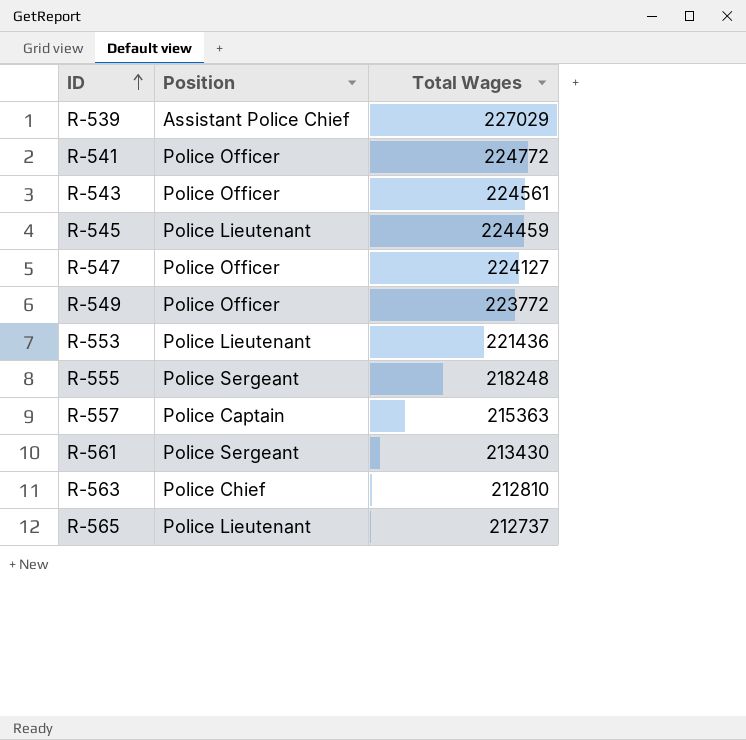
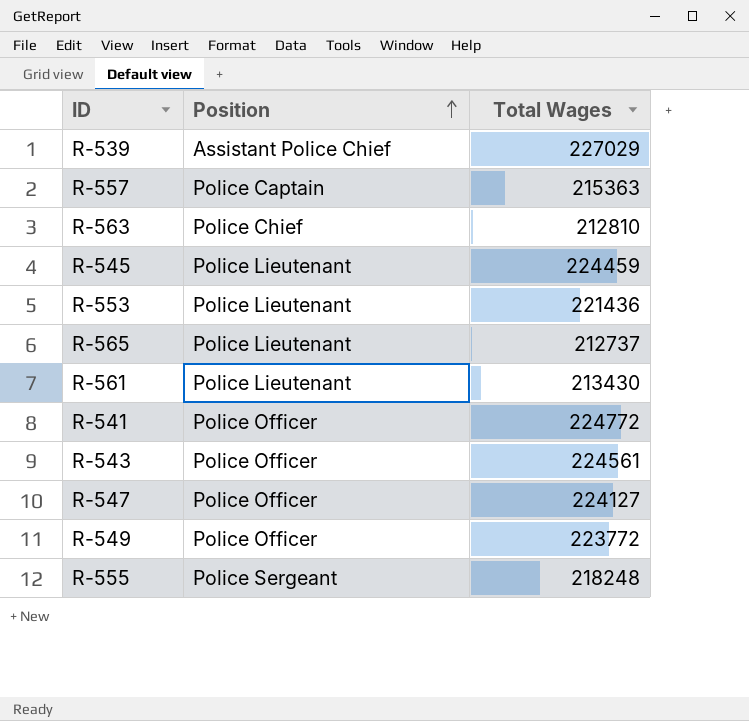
row order: ID ascending -> Position ascending
R-561 | Position: Police Sergeant -> Police Lieutenant

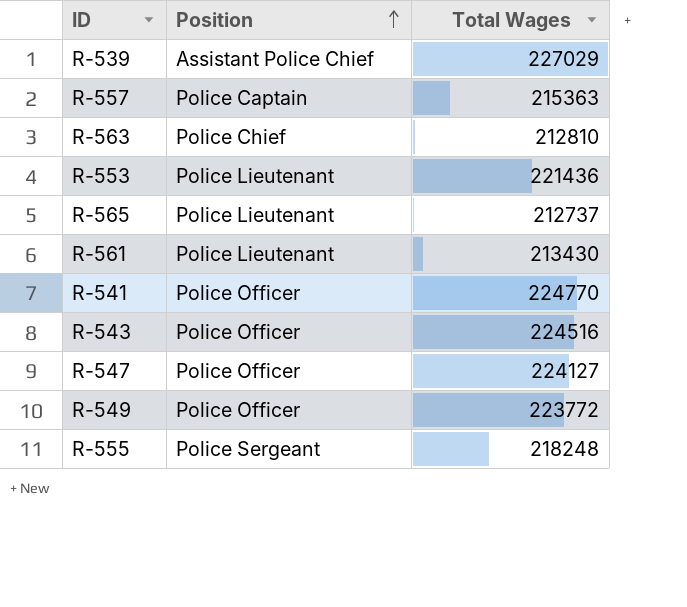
row R-545: Police Lieutenant | 224459 -> none
R-541 | Total Wages: 224772 -> 224770
R-543 | Total Wages: 224561 -> 224516

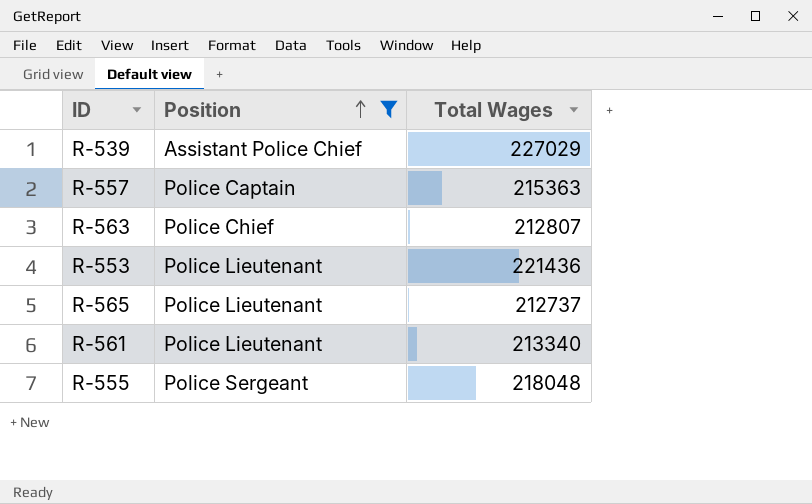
filter: none -> Position != Police Officer
R-563 | Total Wages: 212810 -> 212807
R-561 | Total Wages: 213430 -> 213340
R-555 | Total Wages: 218248 -> 218048

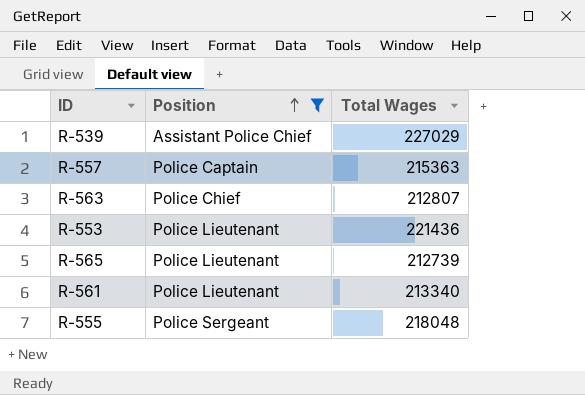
R-565 | Total Wages: 212737 -> 212739

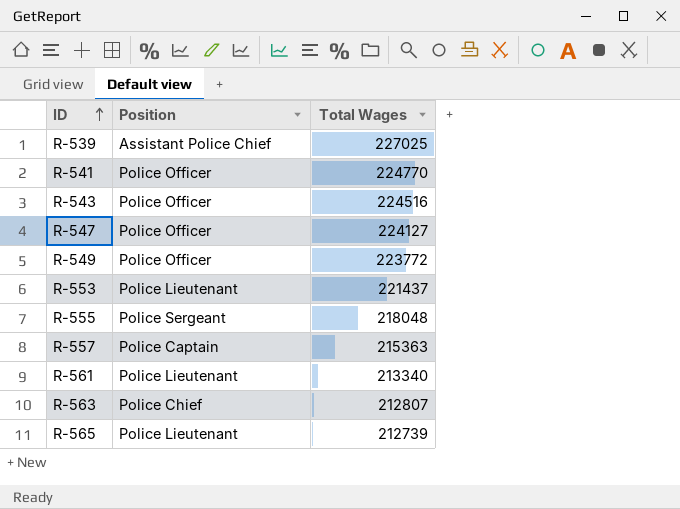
filter: Position != Police Officer -> none
row order: Position ascending -> ID ascending
R-539 | Total Wages: 227029 -> 227025
R-553 | Total Wages: 221436 -> 221437

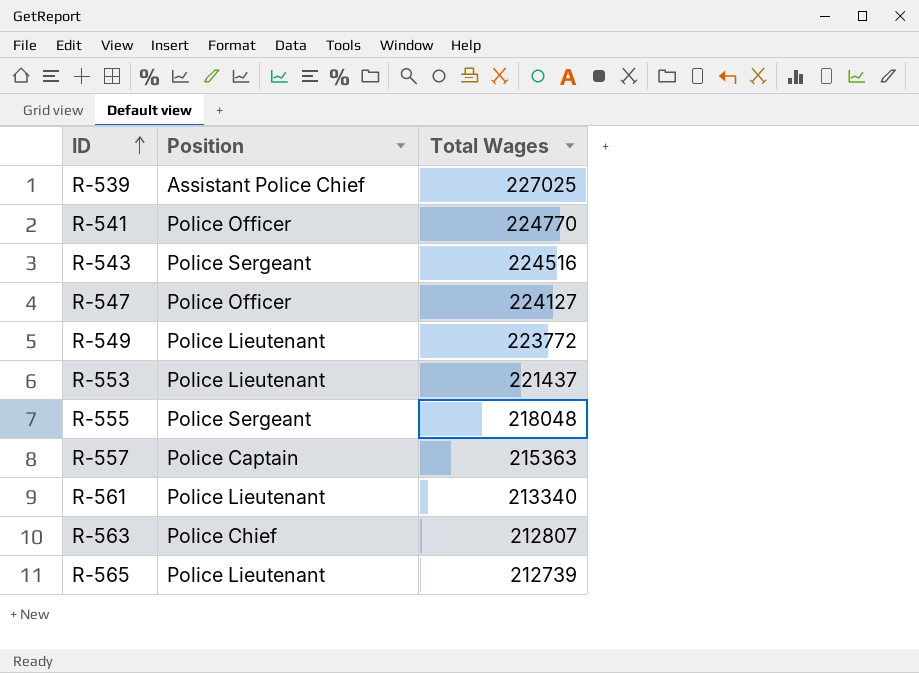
R-543 | Position: Police Officer -> Police Sergeant
R-549 | Position: Police Officer -> Police Lieutenant

